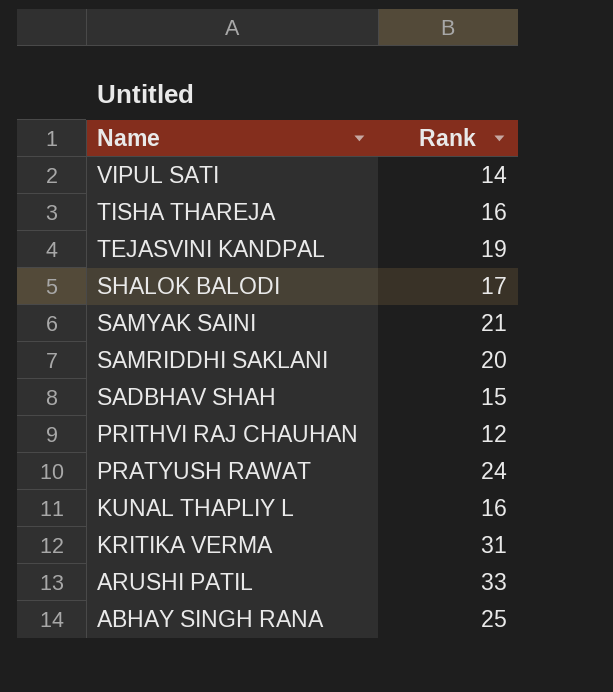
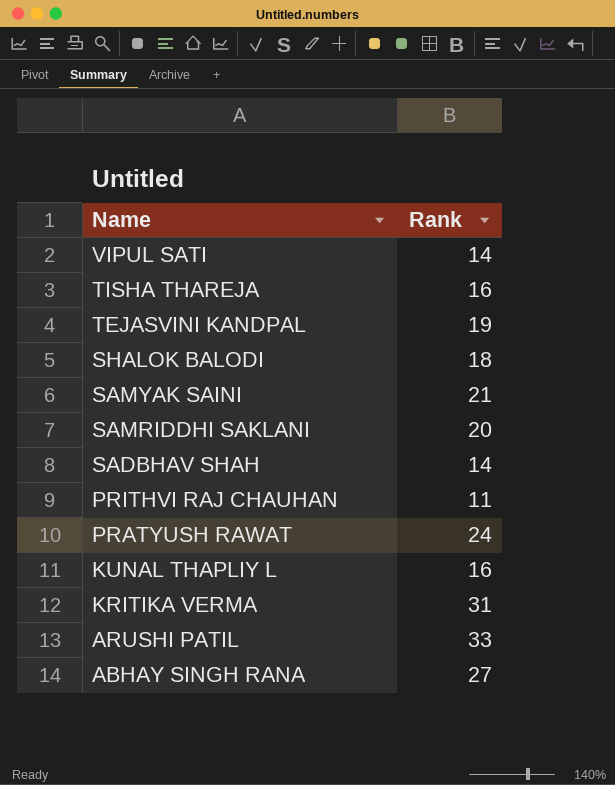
SHALOK BALODI | Rank: 17 -> 18
SADBHAV SHAH | Rank: 15 -> 14
PRITHVI RAJ CHAUHAN | Rank: 12 -> 11
ABHAY SINGH RANA | Rank: 25 -> 27

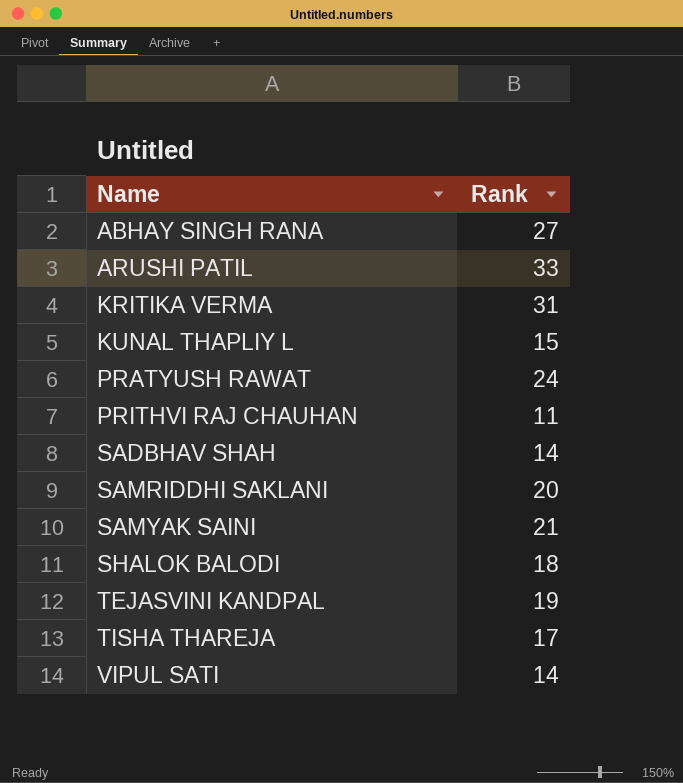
row order: Name descending -> Name ascending
KUNAL THAPLIY L | Rank: 16 -> 15
TISHA THAREJA | Rank: 16 -> 17

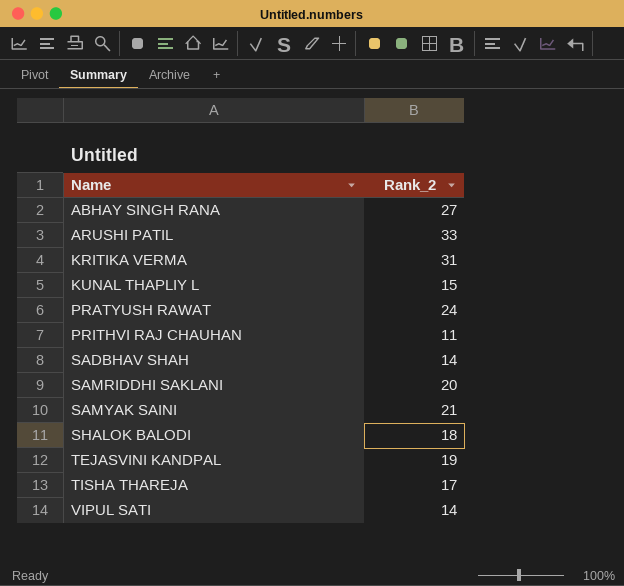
column name: Rank -> Rank_2

